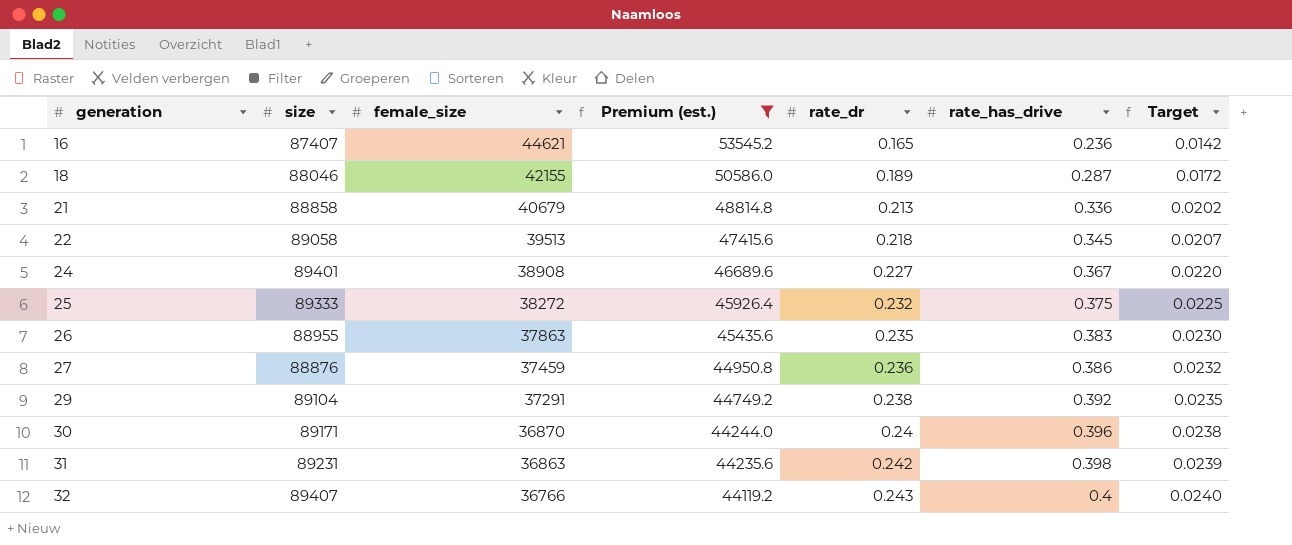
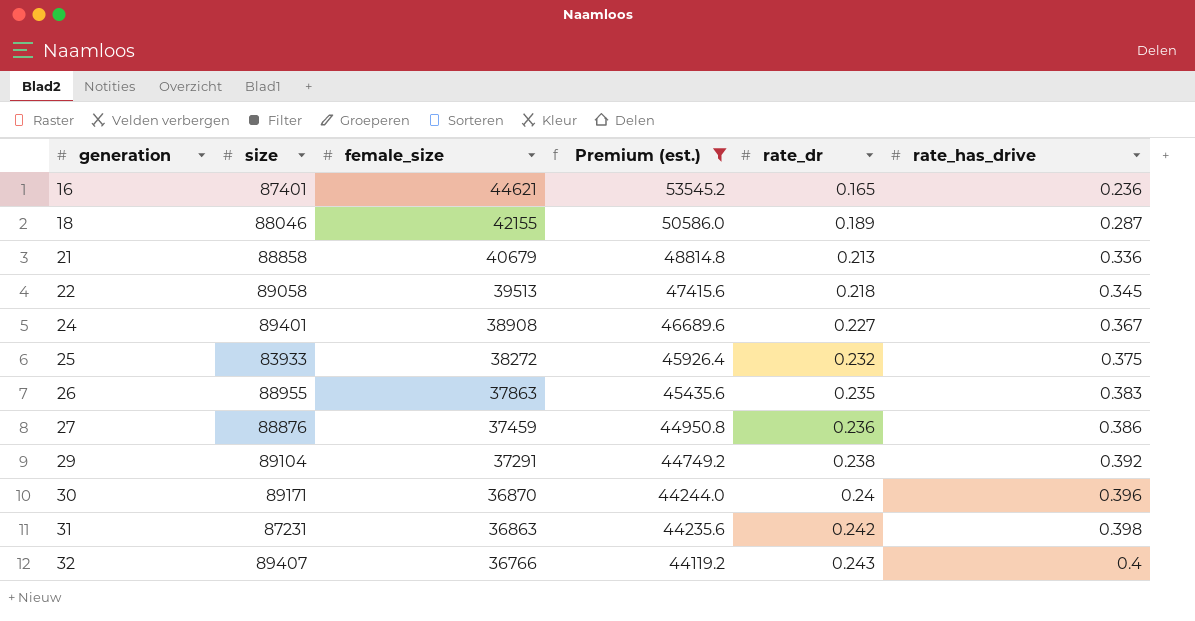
column Target | formula: [rate_has_drive] * 0.06 -> none
16 | size: 87407 -> 87401
25 | size: 89333 -> 83933
31 | size: 89231 -> 87231

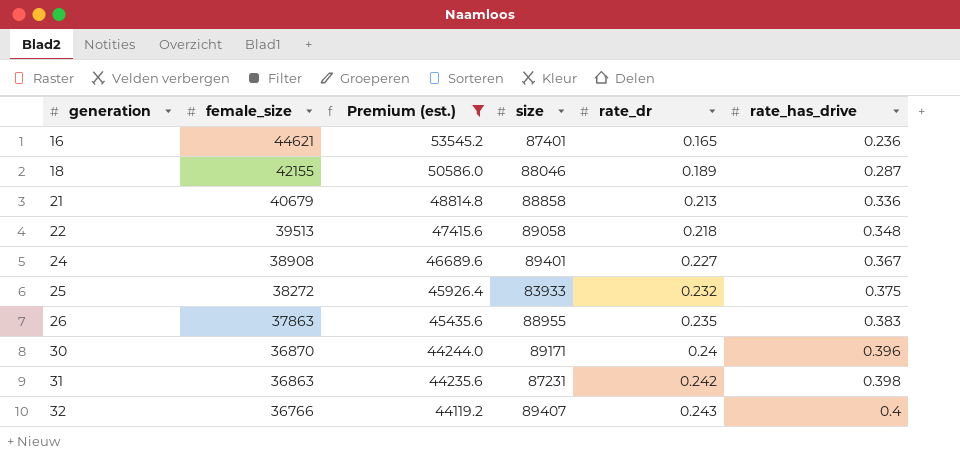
column size | position: 2 -> 4
row 27: 88876 | 37459 | 44950.8 | 0.236 | 0.386 -> none
row 29: 89104 | 37291 | 44749.2 | 0.238 | 0.392 -> none
22 | rate_has_drive: 0.345 -> 0.348

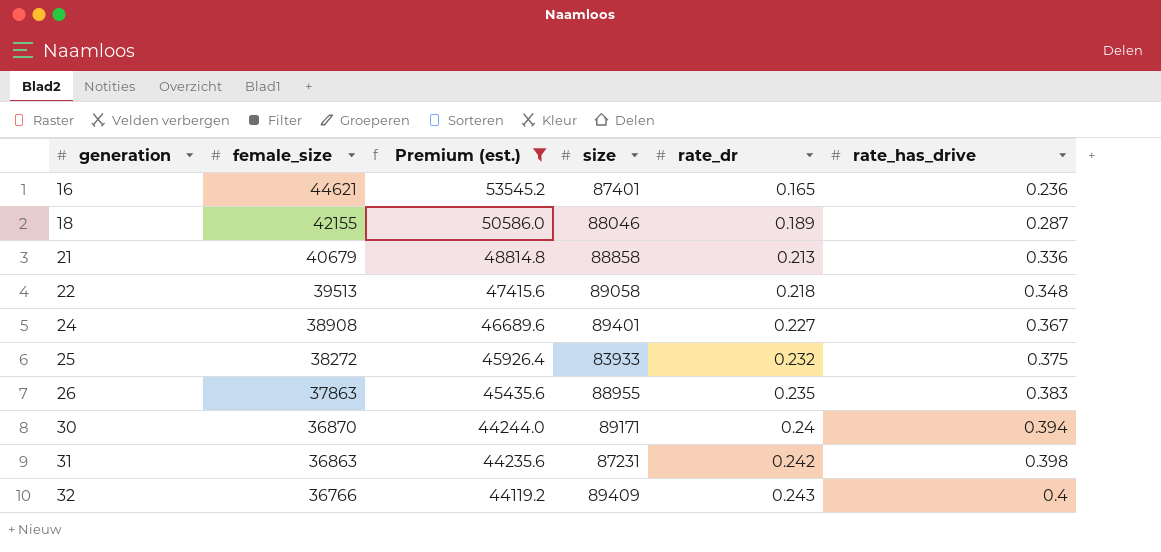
30 | rate_has_drive: 0.396 -> 0.394
32 | size: 89407 -> 89409

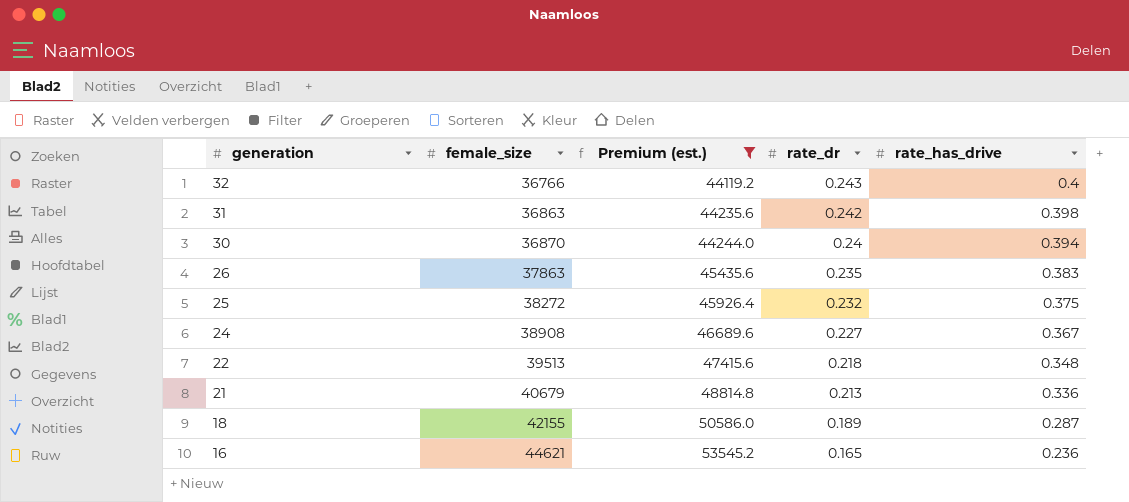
row order: generation ascending -> generation descending
column size | position: 4 -> none

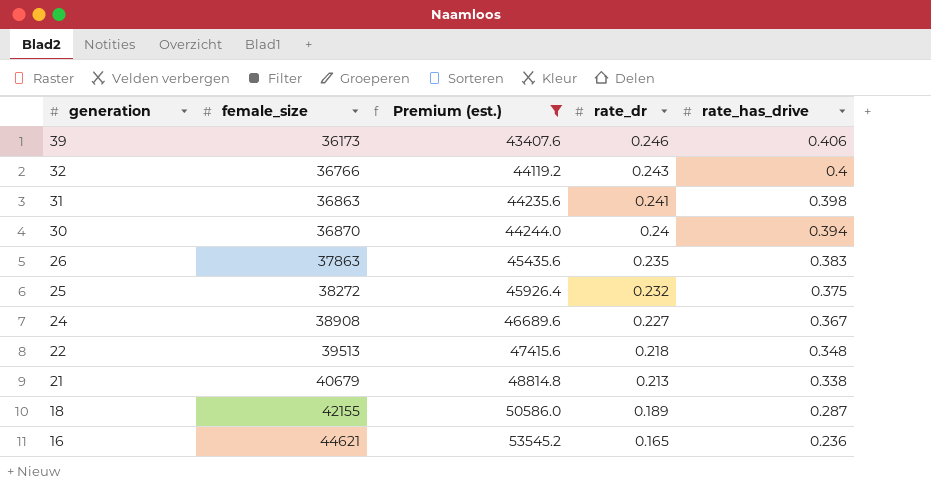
row 39: none -> 36173 | 43407.6 | 0.246 | 0.406
31 | rate_dr: 0.242 -> 0.241
21 | rate_has_drive: 0.336 -> 0.338

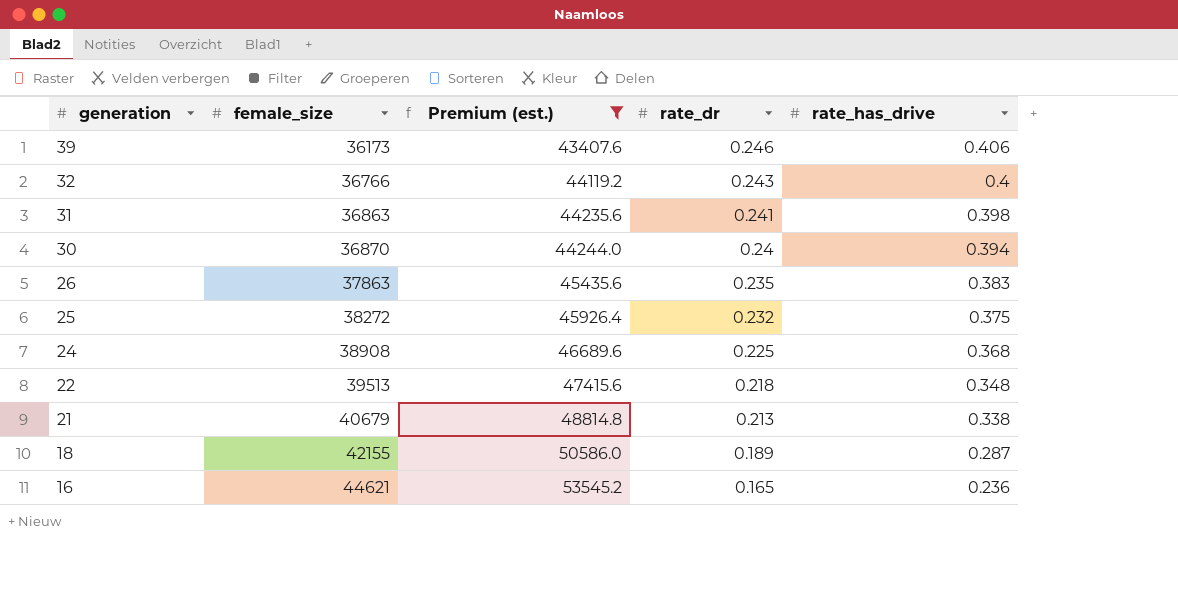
24 | rate_dr: 0.227 -> 0.225
24 | rate_has_drive: 0.367 -> 0.368

